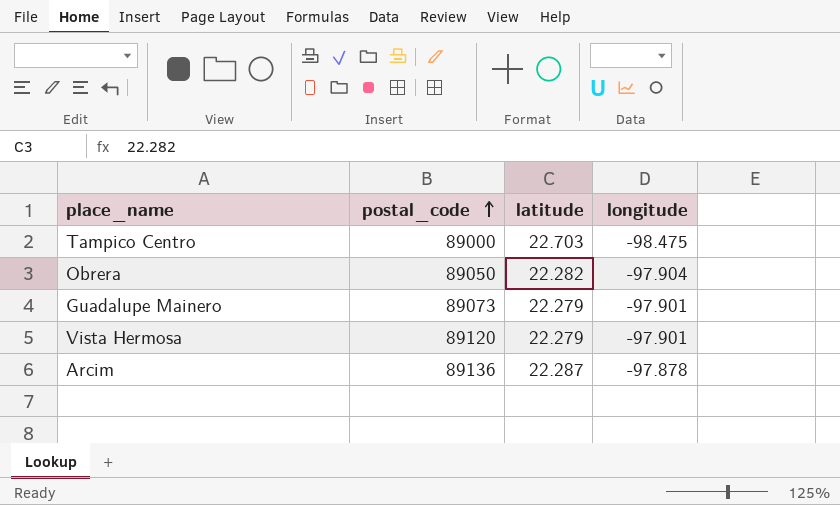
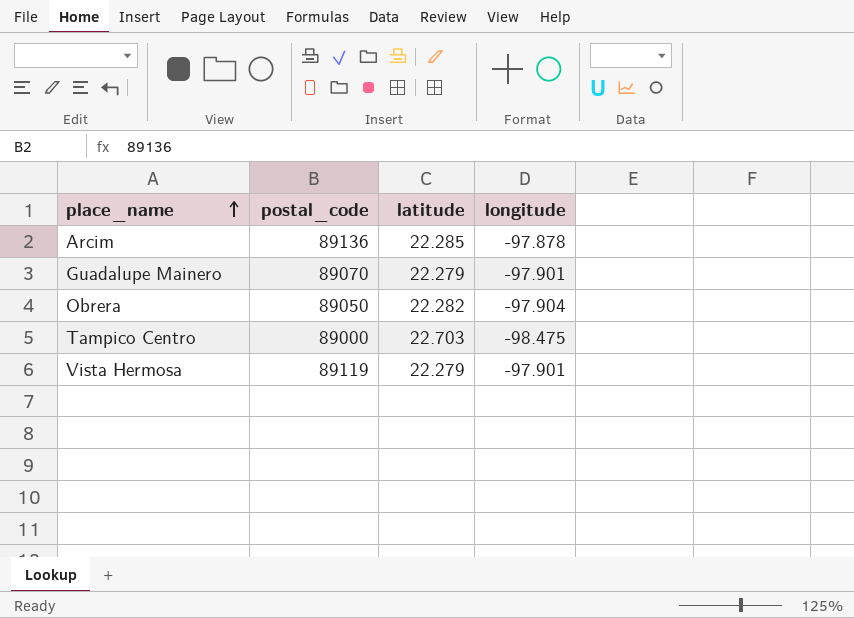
row order: postal_code ascending -> place_name ascending
Arcim | latitude: 22.287 -> 22.285
Guadalupe Mainero | postal_code: 89073 -> 89070
Vista Hermosa | postal_code: 89120 -> 89119

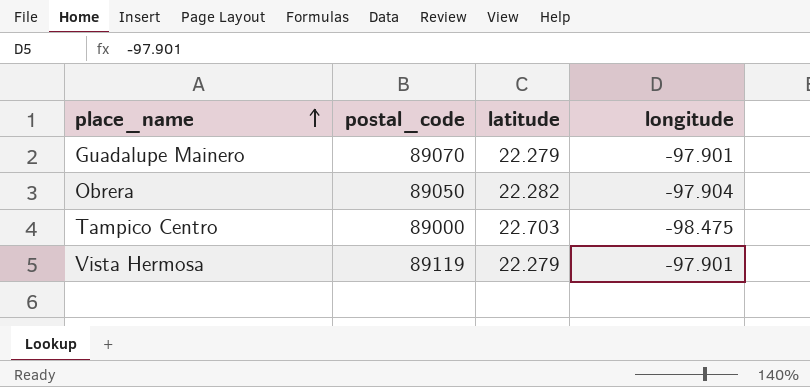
row Arcim: 89136 | 22.285 | -97.878 -> none

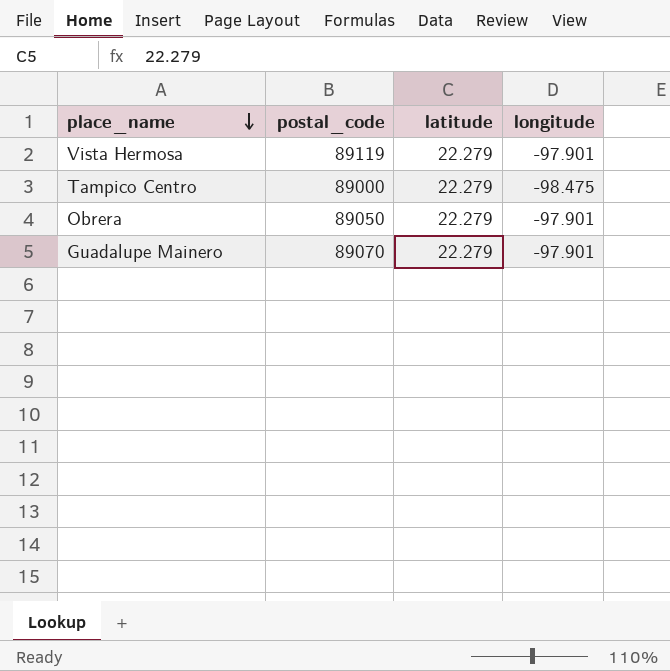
row order: place_name ascending -> place_name descending
Tampico Centro | latitude: 22.703 -> 22.279
Obrera | latitude: 22.282 -> 22.279
Obrera | longitude: -97.904 -> -97.901

